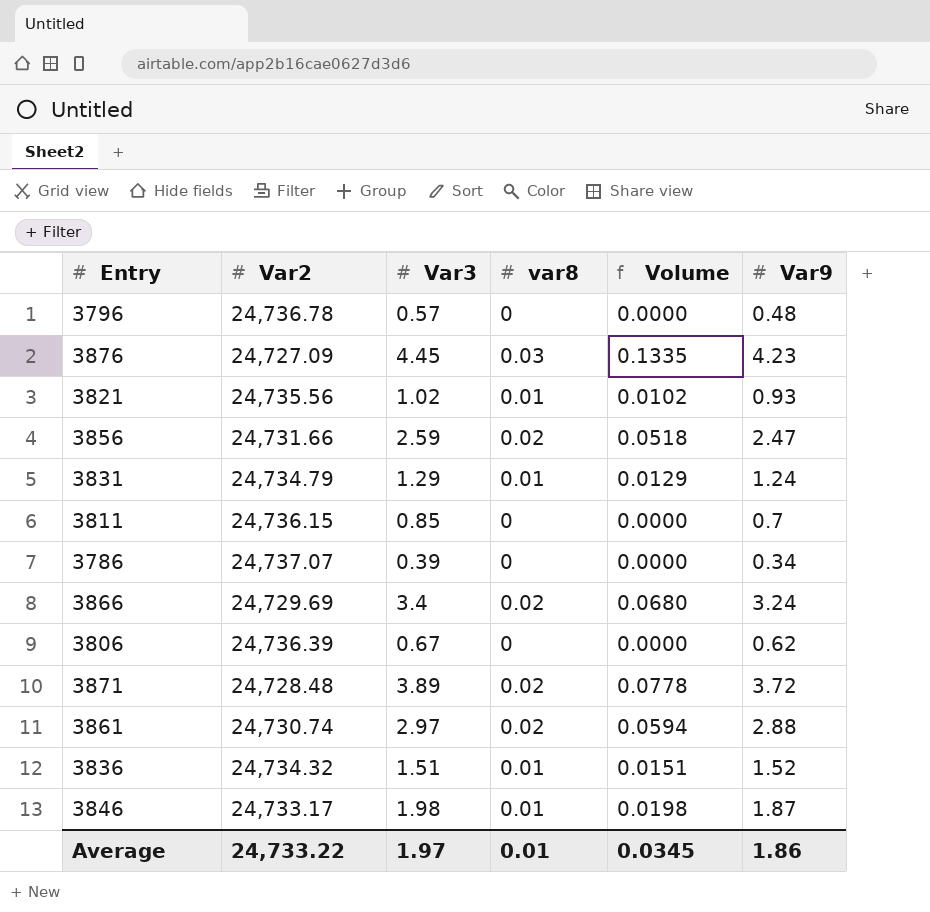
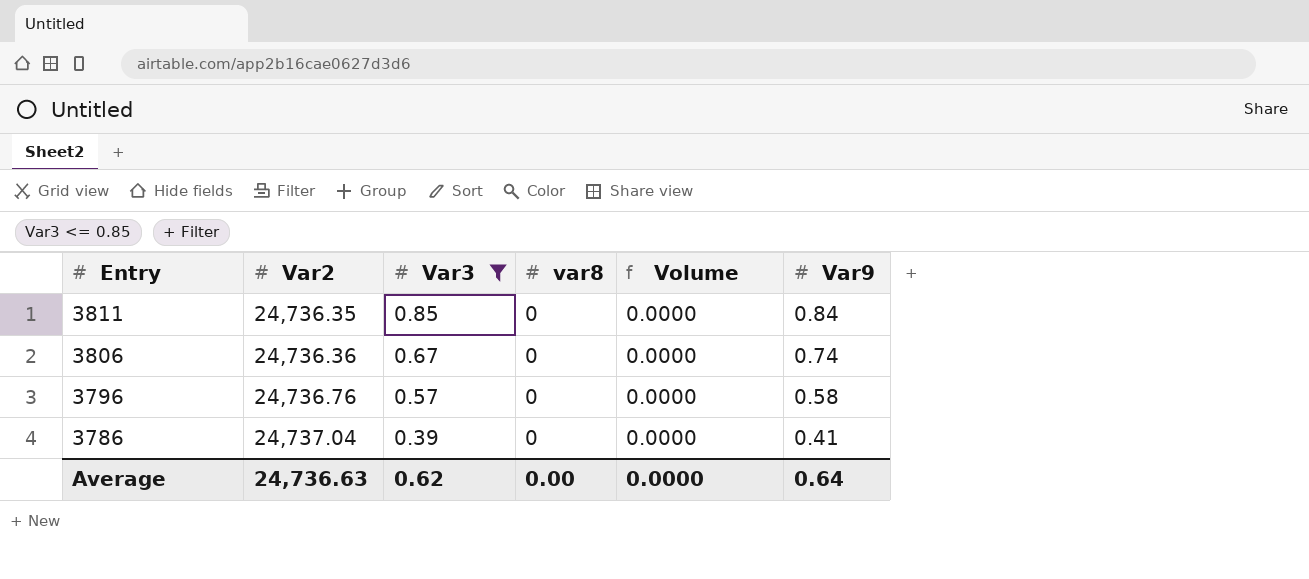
filter: none -> Var3 <= 0.85
row order: none -> Entry descending
3811 | Var2: 24,736.15 -> 24,736.35
3811 | Var9: 0.7 -> 0.84
3806 | Var2: 24,736.39 -> 24,736.36
3806 | Var9: 0.62 -> 0.74
3796 | Var2: 24,736.78 -> 24,736.76
3796 | Var9: 0.48 -> 0.58
3786 | Var2: 24,737.07 -> 24,737.04
3786 | Var9: 0.34 -> 0.41
Average | Var2: 24,733.22 -> 24,736.63
Average | Var3: 1.97 -> 0.62
Average | var8: 0.01 -> 0.00
Average | Volume: 0.0345 -> 0.0000
Average | Var9: 1.86 -> 0.64

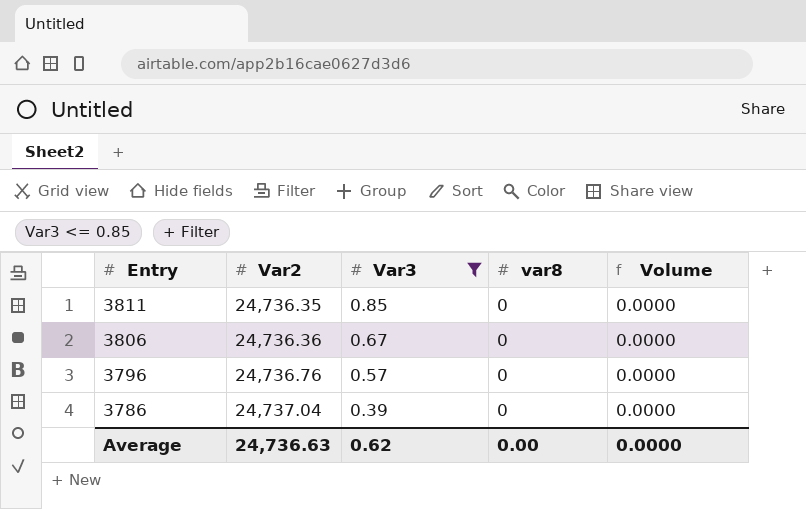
column Var9 | position: 6 -> none

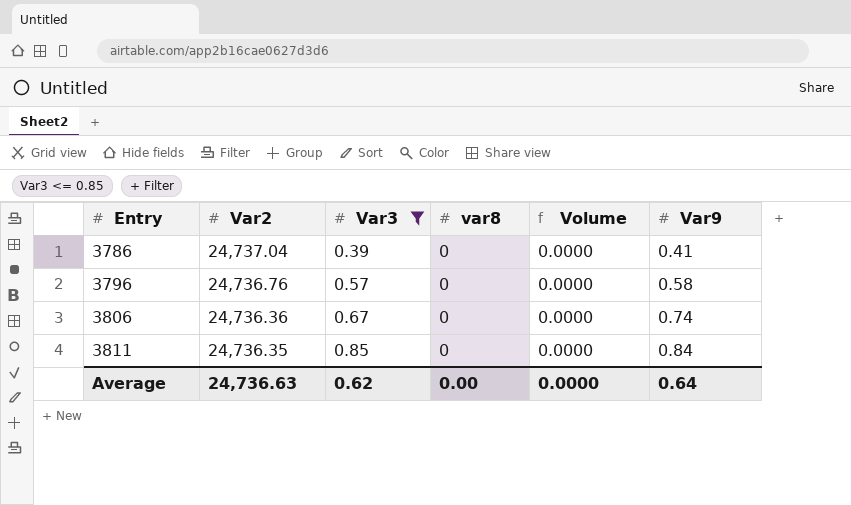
row order: Entry descending -> Entry ascending
column Var9 | position: none -> 6

